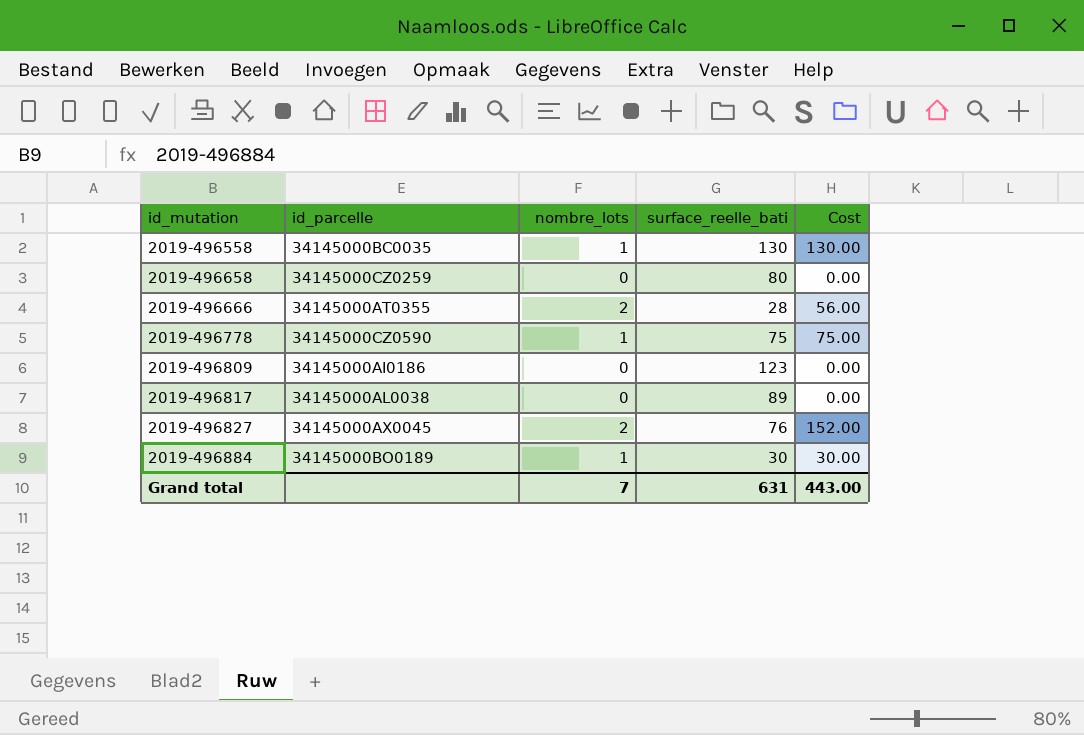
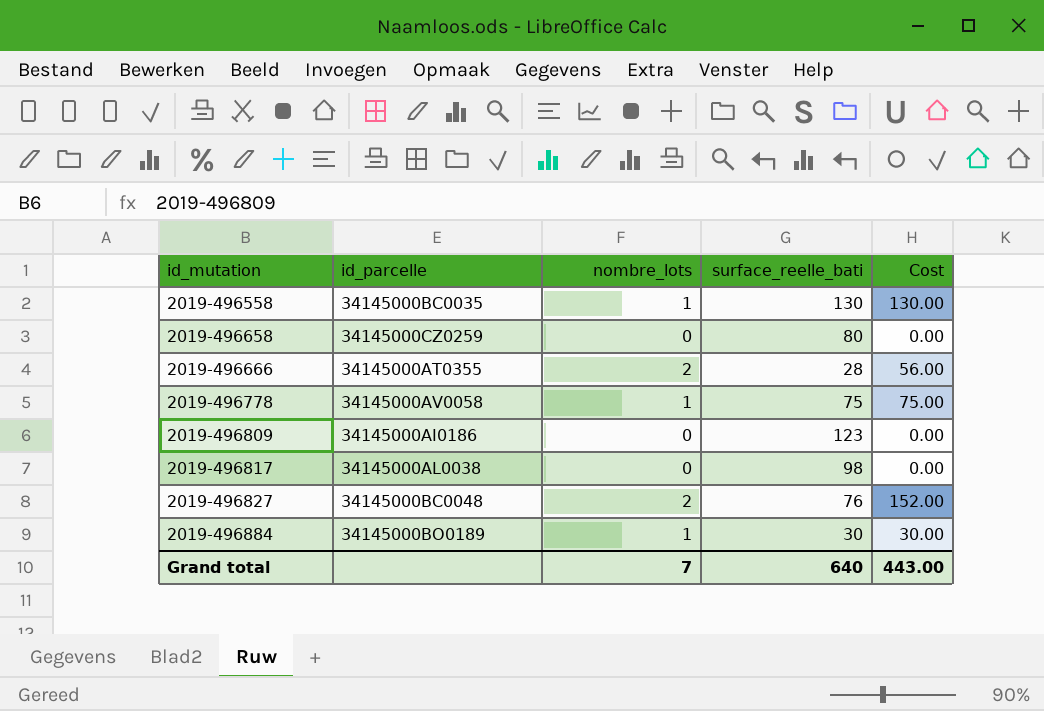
2019-496778 | id_parcelle: 34145000CZ0590 -> 34145000AV0058
2019-496817 | surface_reelle_bati: 89 -> 98
2019-496827 | id_parcelle: 34145000AX0045 -> 34145000BC0048
Grand total | surface_reelle_bati: 631 -> 640

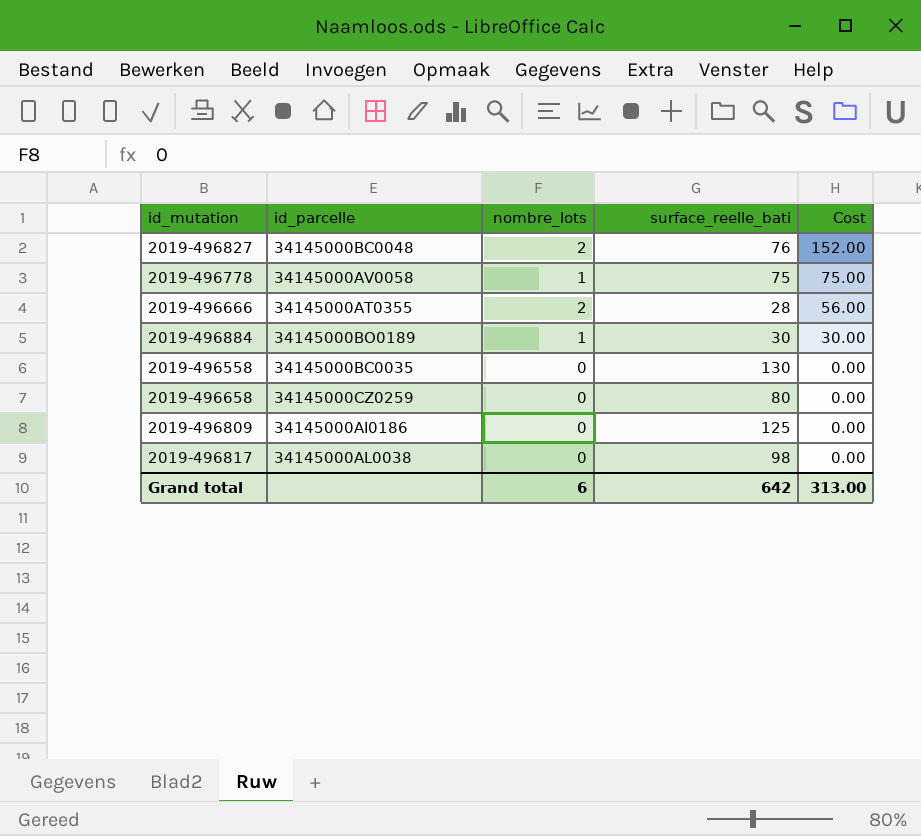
row order: id_mutation ascending -> Cost descending
2019-496558 | nombre_lots: 1 -> 0
2019-496558 | Cost: 130.00 -> 0.00
2019-496809 | surface_reelle_bati: 123 -> 125
Grand total | nombre_lots: 7 -> 6
Grand total | surface_reelle_bati: 640 -> 642
Grand total | Cost: 443.00 -> 313.00

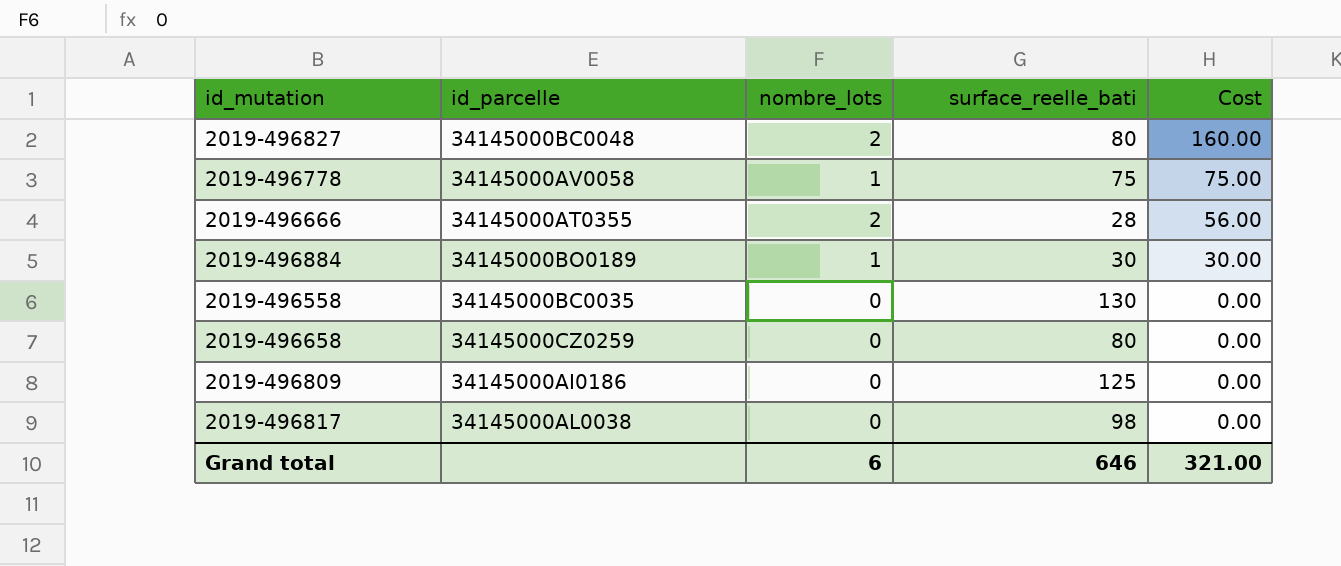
2019-496827 | surface_reelle_bati: 76 -> 80
2019-496827 | Cost: 152.00 -> 160.00
Grand total | surface_reelle_bati: 642 -> 646
Grand total | Cost: 313.00 -> 321.00

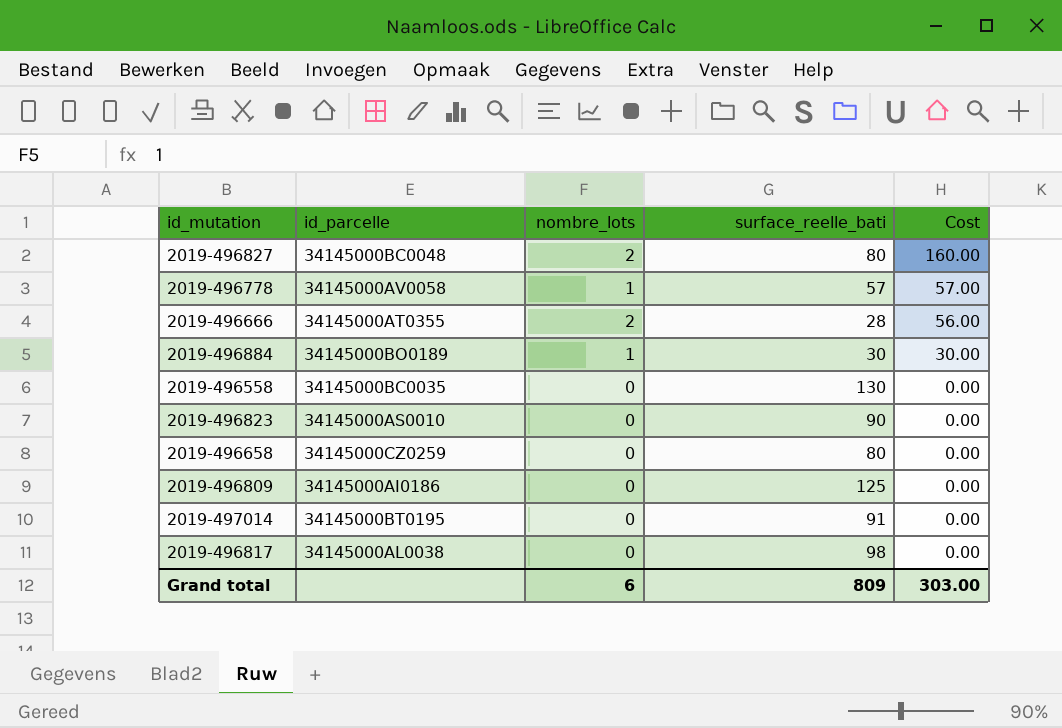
2019-496778 | surface_reelle_bati: 75 -> 57
2019-496778 | Cost: 75.00 -> 57.00
row 2019-496823: none -> 34145000AS0010 | 0 | 90 | 0.00
row 2019-497014: none -> 34145000BT0195 | 0 | 91 | 0.00
Grand total | surface_reelle_bati: 646 -> 809
Grand total | Cost: 321.00 -> 303.00

